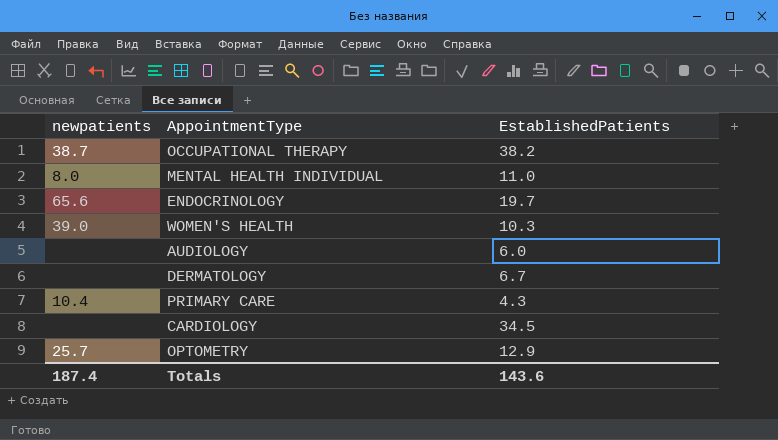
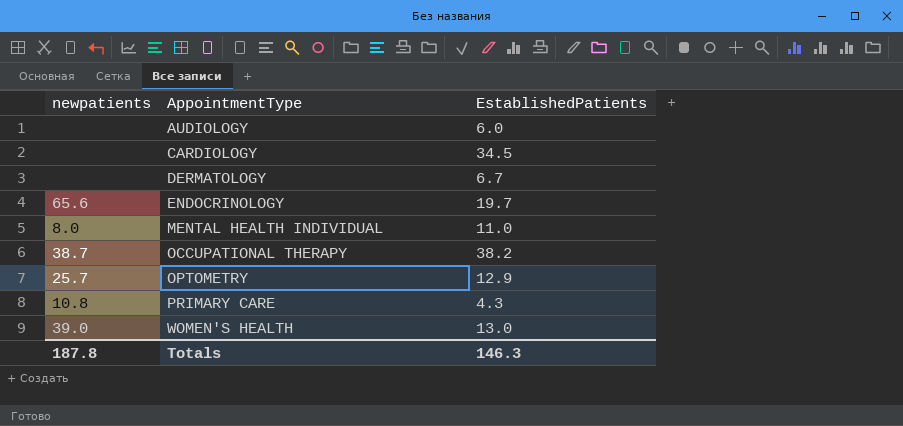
row order: none -> AppointmentType ascending
PRIMARY CARE | newpatients: 10.4 -> 10.8
WOMEN'S HEALTH | EstablishedPatients: 10.3 -> 13.0
Totals | newpatients: 187.4 -> 187.8
Totals | EstablishedPatients: 143.6 -> 146.3

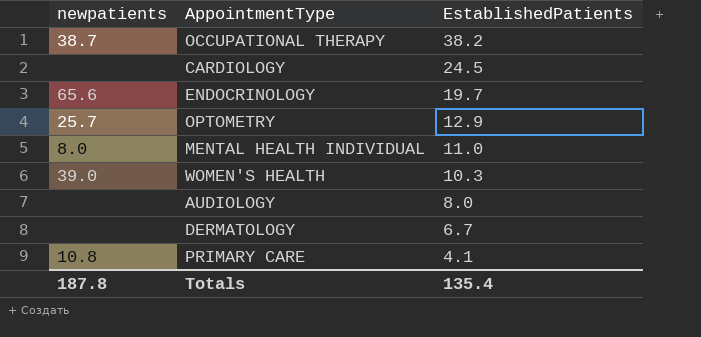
row order: AppointmentType ascending -> EstablishedPatients descending
CARDIOLOGY | EstablishedPatients: 34.5 -> 24.5
WOMEN'S HEALTH | EstablishedPatients: 13.0 -> 10.3
AUDIOLOGY | EstablishedPatients: 6.0 -> 8.0
PRIMARY CARE | EstablishedPatients: 4.3 -> 4.1
Totals | EstablishedPatients: 146.3 -> 135.4

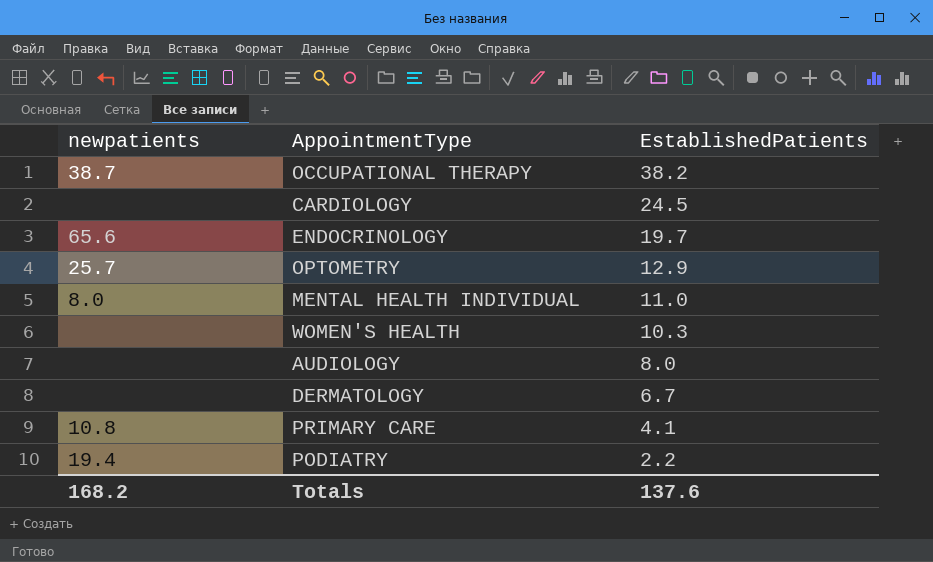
WOMEN'S HEALTH | newpatients: 39.0 -> none
row PODIATRY: none -> 19.4 | 2.2
Totals | newpatients: 187.8 -> 168.2
Totals | EstablishedPatients: 135.4 -> 137.6

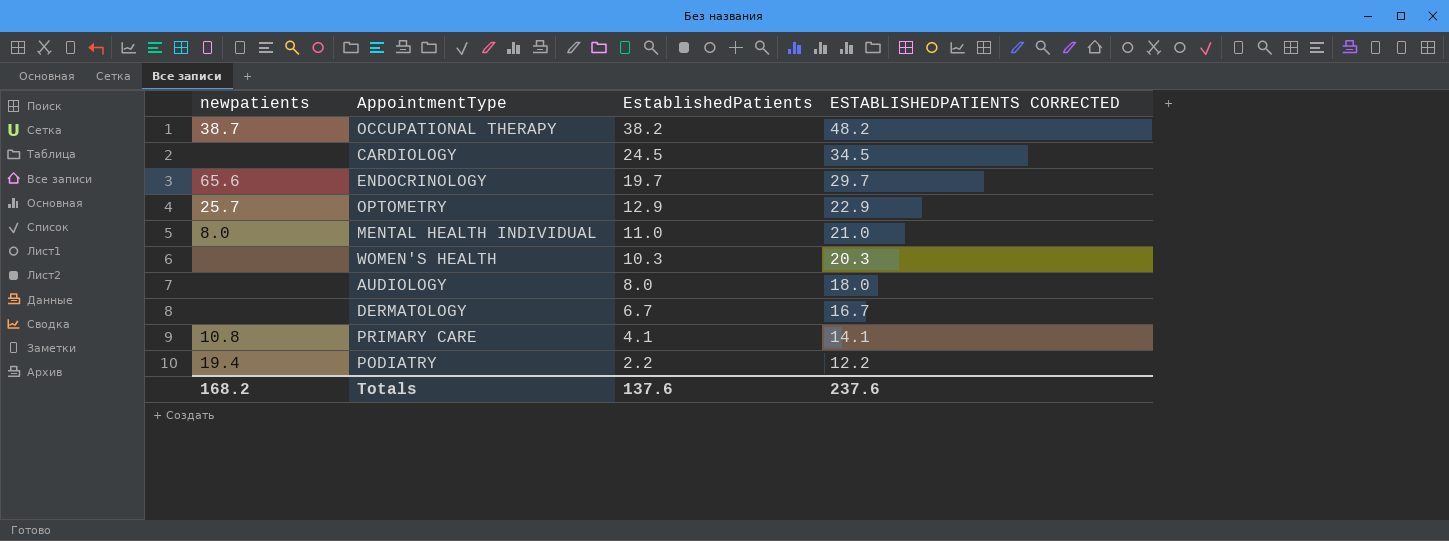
column ESTABLISHEDPATIENTS CORRECTED | formula: none -> [EstablishedPatients] + 10

